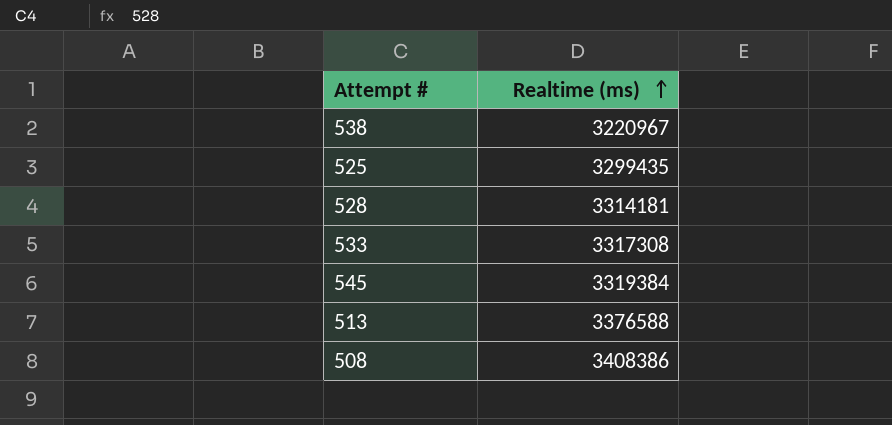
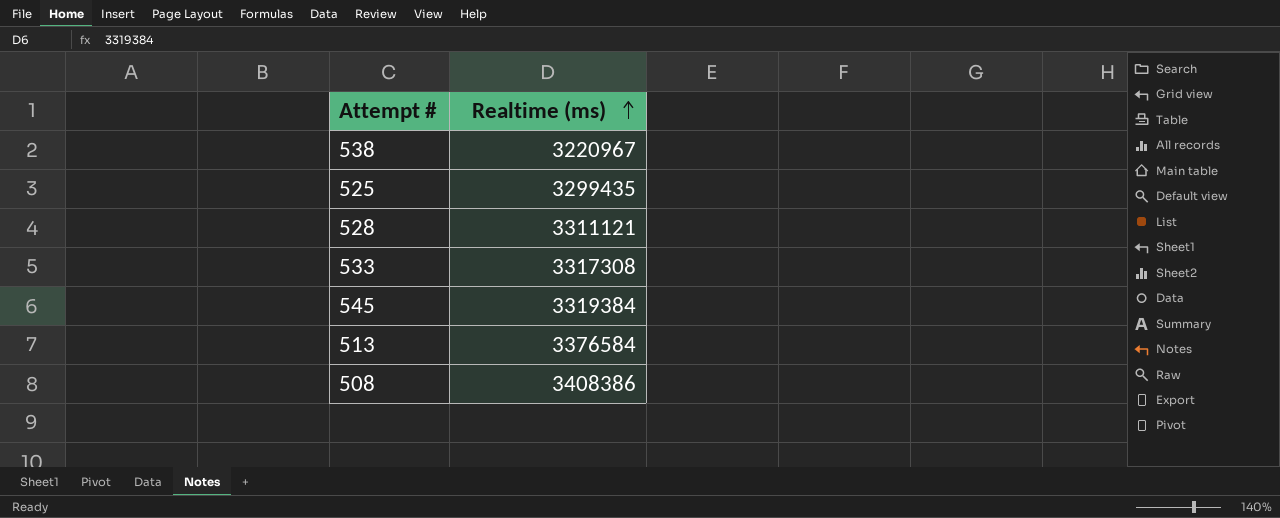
528 | Realtime (ms): 3314181 -> 3311121
513 | Realtime (ms): 3376588 -> 3376584

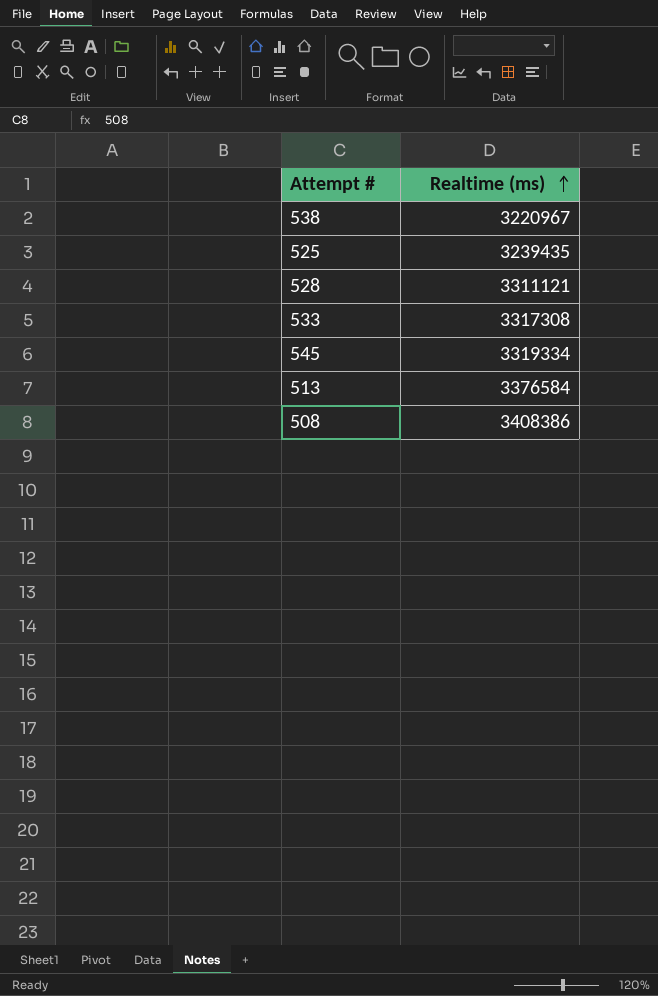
525 | Realtime (ms): 3299435 -> 3239435
545 | Realtime (ms): 3319384 -> 3319334

